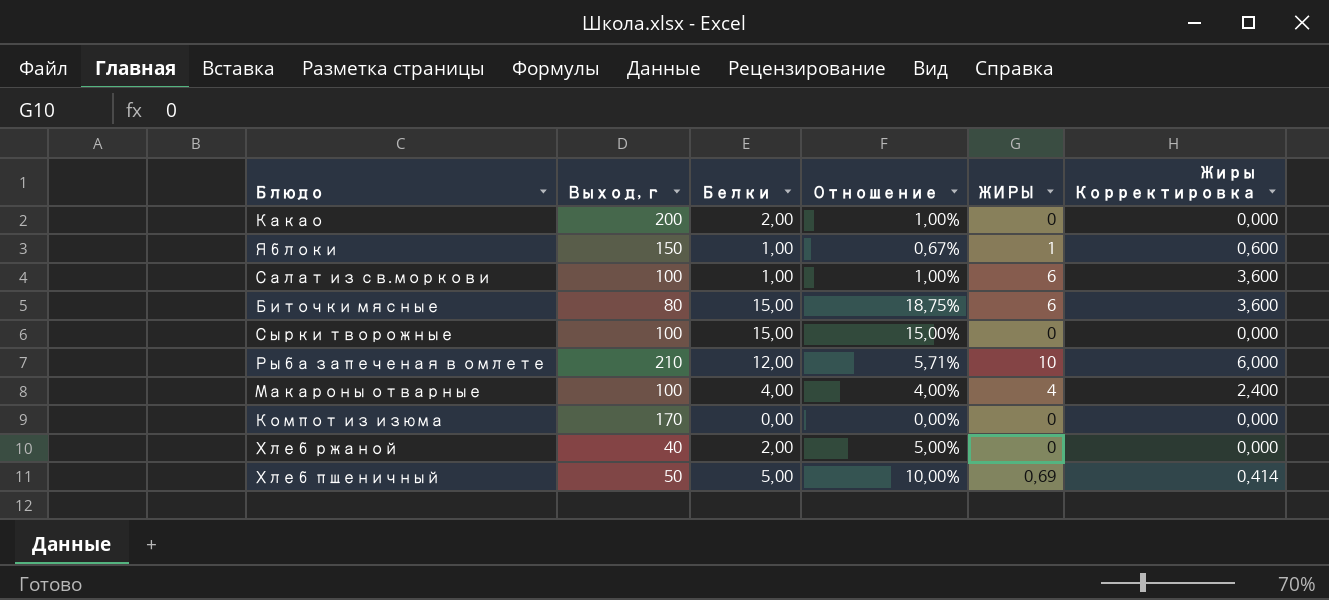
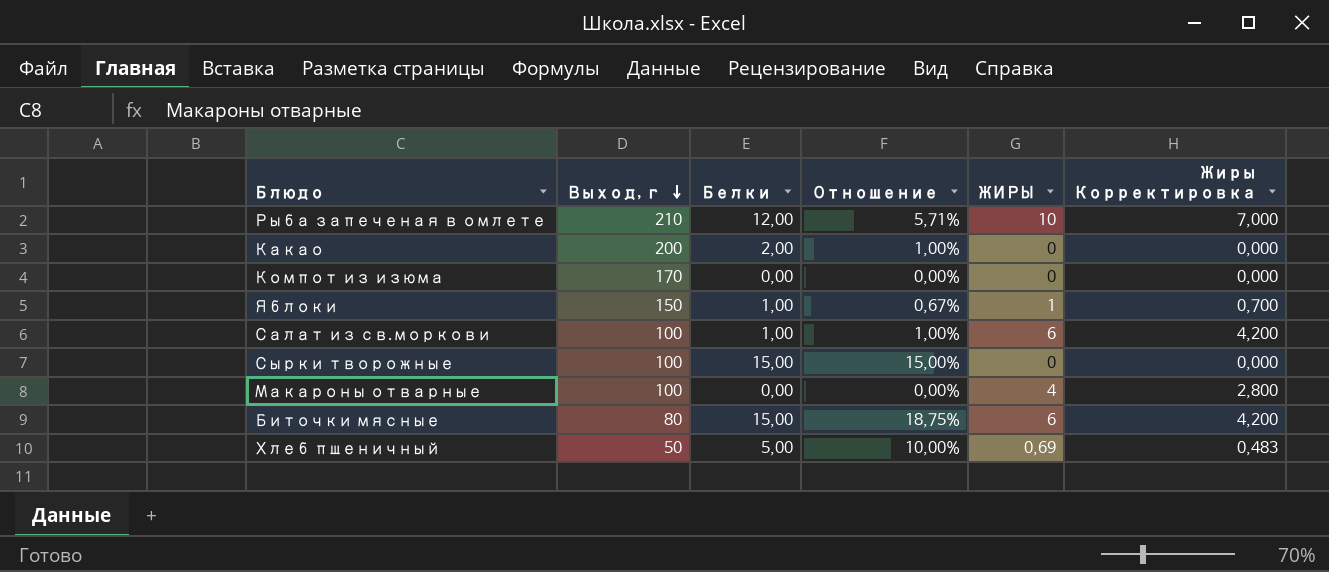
row order: none -> Выход, г descending
column Жиры Корректировка | formula: [ЖИРЫ] * 0,6 -> [ЖИРЫ] * 0,7
row Хлеб ржаной: 40 | 2,00 | 5,00% | 0 | 0,000 -> none
Макароны отварные | Белки: 4,00 -> 0,00
Макароны отварные | Отношение: 4,00% -> 0,00%

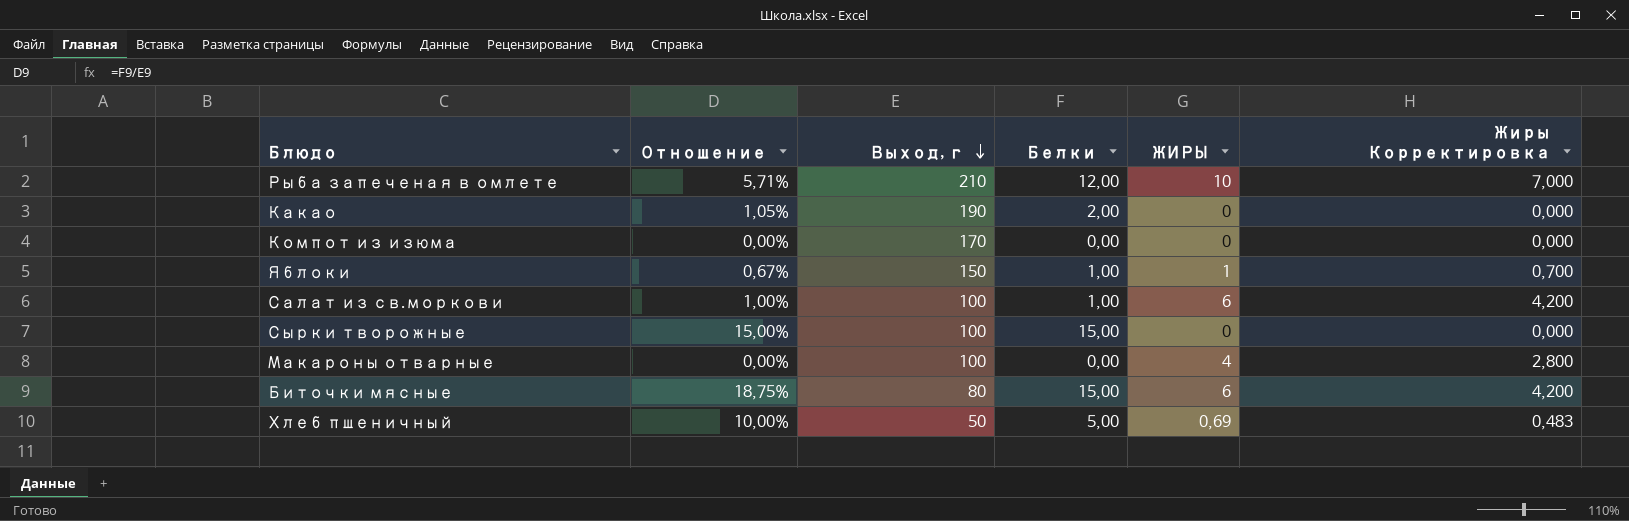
column Отношение | position: 4 -> 2
Какао | Отношение: 1,00% -> 1,05%
Какао | Выход, г: 200 -> 190

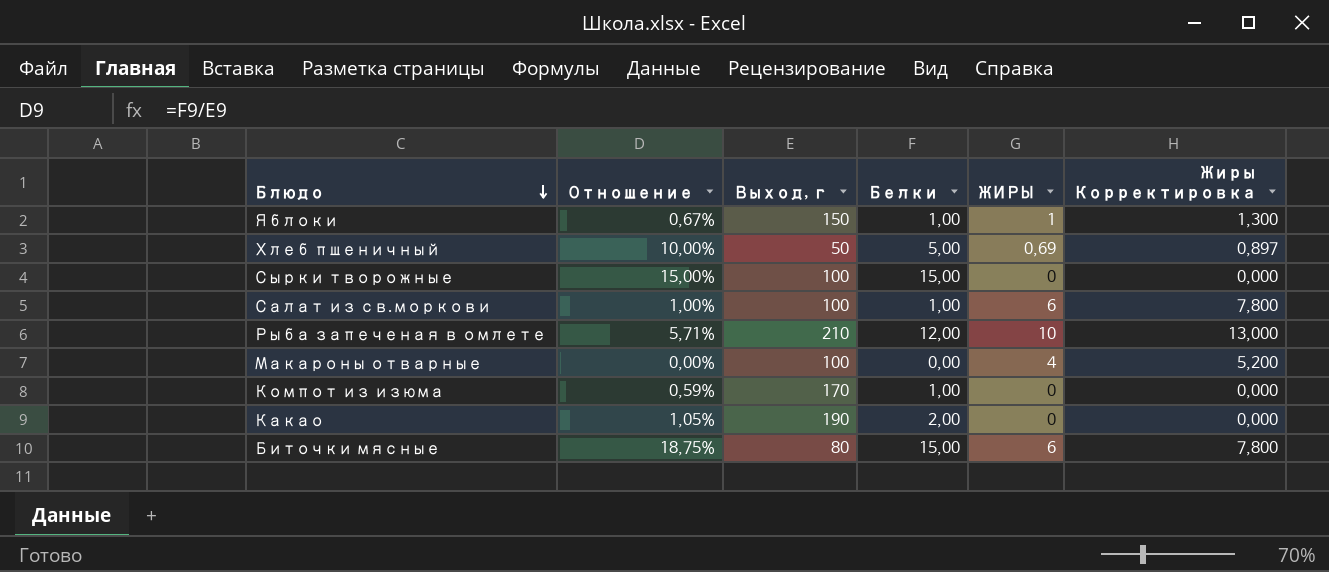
row order: Выход, г descending -> Блюдо descending
column Жиры Корректировка | formula: [ЖИРЫ] * 0,7 -> [ЖИРЫ] * 1,3
Компот из изюма | Отношение: 0,00% -> 0,59%
Компот из изюма | Белки: 0,00 -> 1,00

